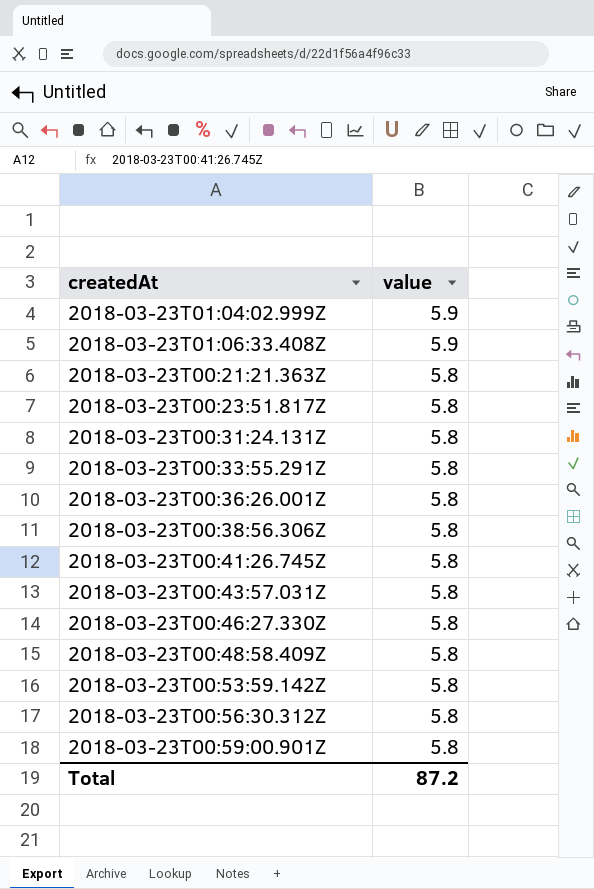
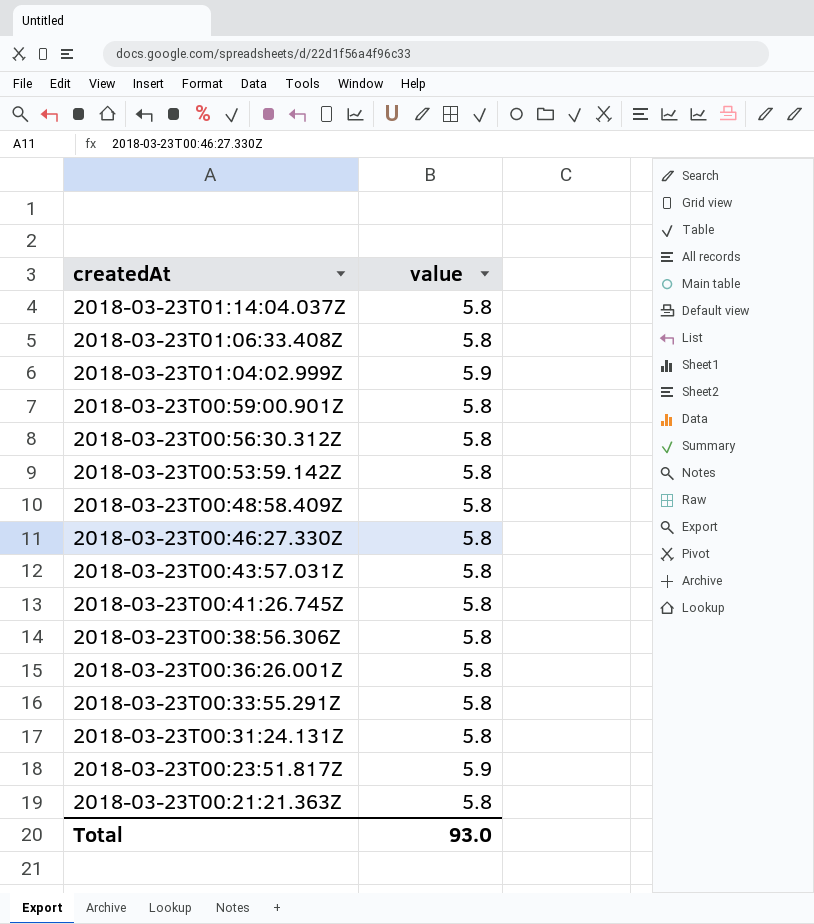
row order: value descending -> createdAt descending
row 2018-03-23T01:14:04.037Z: none -> 5.8
2018-03-23T01:06:33.408Z | value: 5.9 -> 5.8
2018-03-23T00:23:51.817Z | value: 5.8 -> 5.9
Total | value: 87.2 -> 93.0

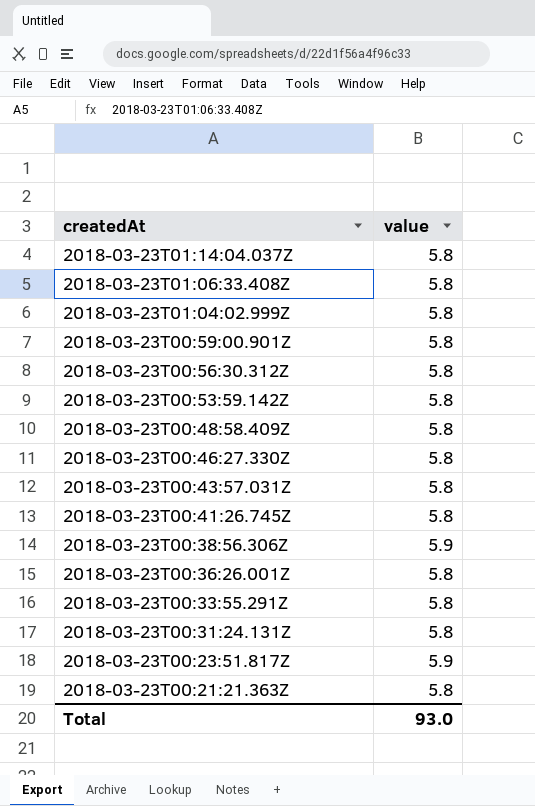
2018-03-23T01:04:02.999Z | value: 5.9 -> 5.8
2018-03-23T00:38:56.306Z | value: 5.8 -> 5.9

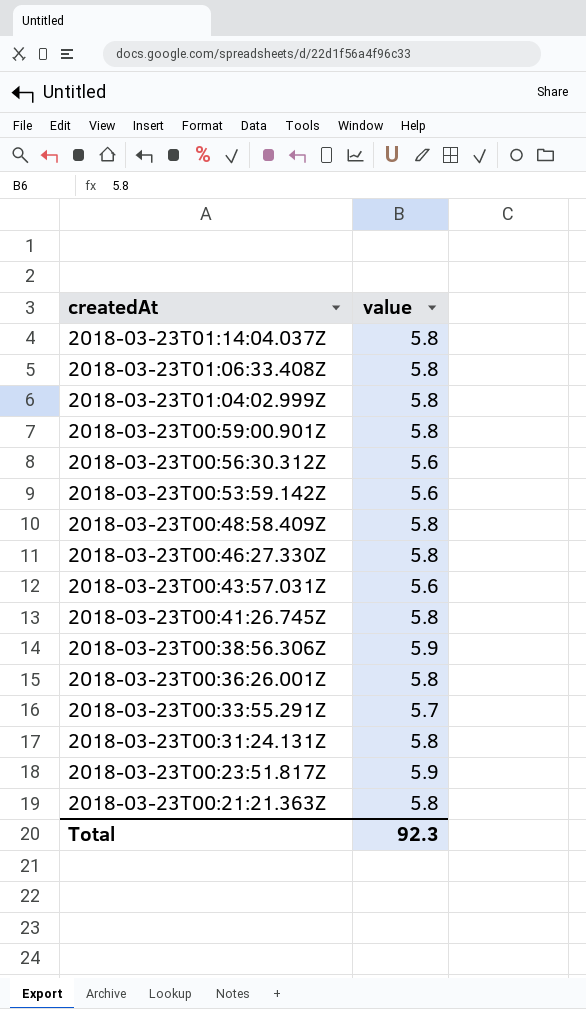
2018-03-23T00:56:30.312Z | value: 5.8 -> 5.6
2018-03-23T00:53:59.142Z | value: 5.8 -> 5.6
2018-03-23T00:43:57.031Z | value: 5.8 -> 5.6
2018-03-23T00:33:55.291Z | value: 5.8 -> 5.7
Total | value: 93.0 -> 92.3

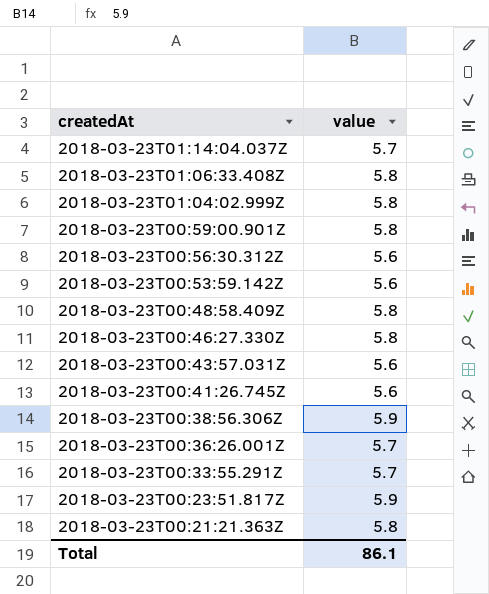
row 2018-03-23T00:31:24.131Z: 5.8 -> none
2018-03-23T01:14:04.037Z | value: 5.8 -> 5.7
2018-03-23T00:41:26.745Z | value: 5.8 -> 5.6
2018-03-23T00:36:26.001Z | value: 5.8 -> 5.7
Total | value: 92.3 -> 86.1

